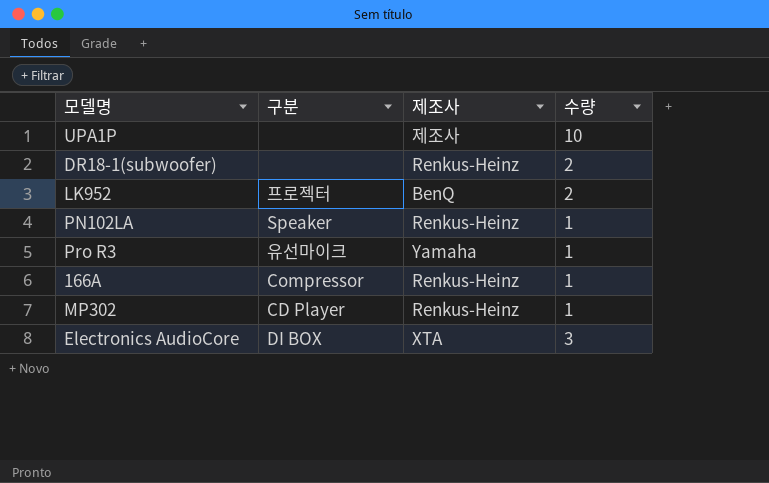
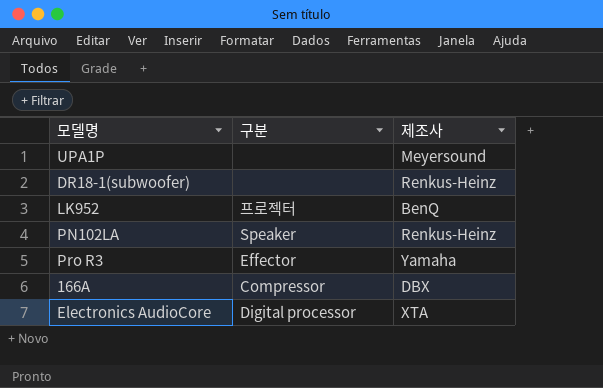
column 수량 | position: 4 -> none
row MP302: CD Player | Renkus-Heinz | 1 -> none
UPA1P | 제조사: 제조사 -> Meyersound
Pro R3 | 구분: 유선마이크 -> Effector
166A | 제조사: Renkus-Heinz -> DBX
Electronics AudioCore | 구분: DI BOX -> Digital processor

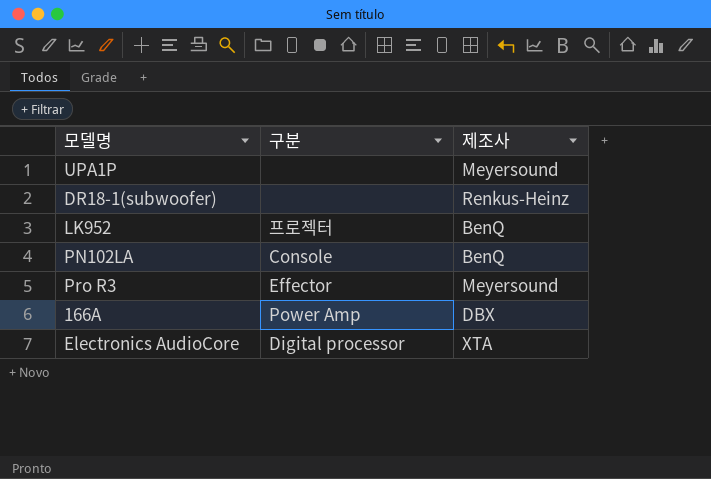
PN102LA | 구분: Speaker -> Console
PN102LA | 제조사: Renkus-Heinz -> BenQ
Pro R3 | 제조사: Yamaha -> Meyersound
166A | 구분: Compressor -> Power Amp

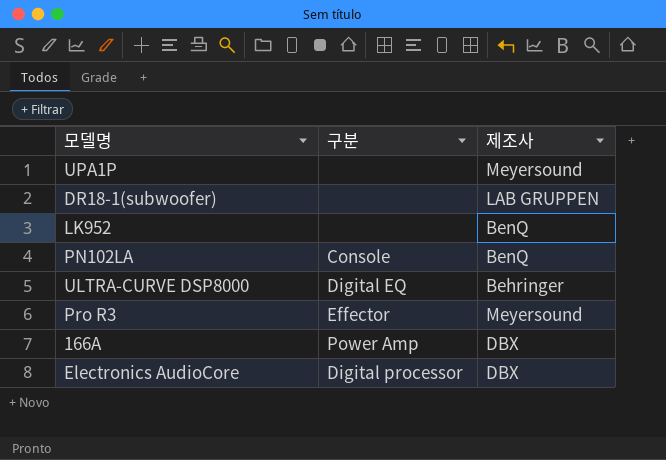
DR18-1(subwoofer) | 제조사: Renkus-Heinz -> LAB GRUPPEN
LK952 | 구분: 프로젝터 -> none
row ULTRA-CURVE DSP8000: none -> Digital EQ | Behringer
Electronics AudioCore | 제조사: XTA -> DBX

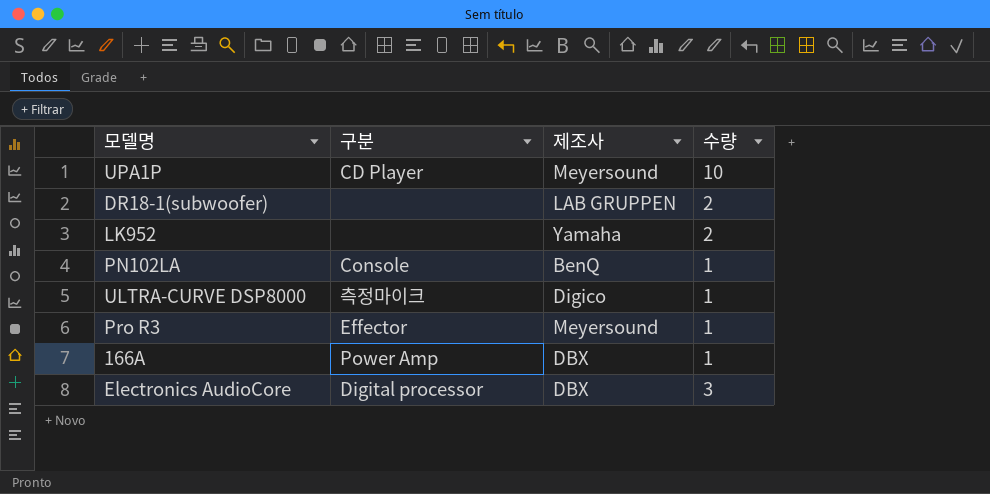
column 수량 | position: none -> 4
UPA1P | 구분: none -> CD Player
LK952 | 제조사: BenQ -> Yamaha
ULTRA-CURVE DSP8000 | 구분: Digital EQ -> 측정마이크
ULTRA-CURVE DSP8000 | 제조사: Behringer -> Digico

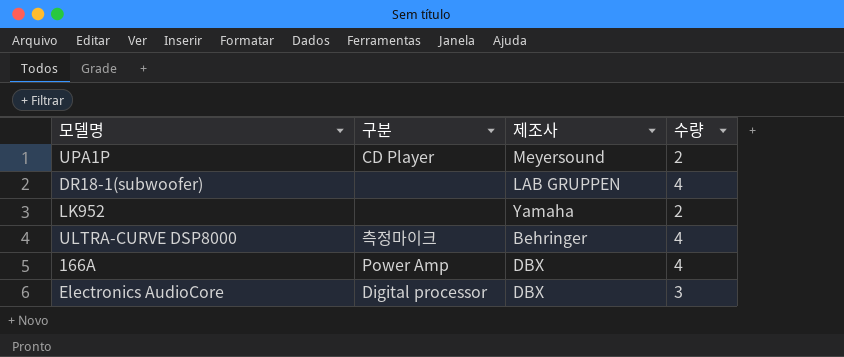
row PN102LA: Console | BenQ | 1 -> none
row Pro R3: Effector | Meyersound | 1 -> none
UPA1P | 수량: 10 -> 2
DR18-1(subwoofer) | 수량: 2 -> 4
ULTRA-CURVE DSP8000 | 제조사: Digico -> Behringer
ULTRA-CURVE DSP8000 | 수량: 1 -> 4
166A | 수량: 1 -> 4

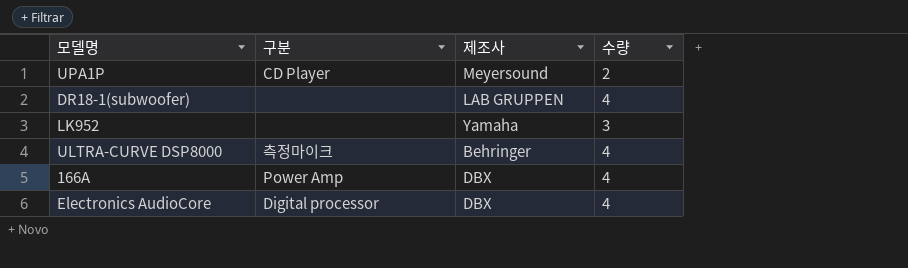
LK952 | 수량: 2 -> 3
Electronics AudioCore | 수량: 3 -> 4

